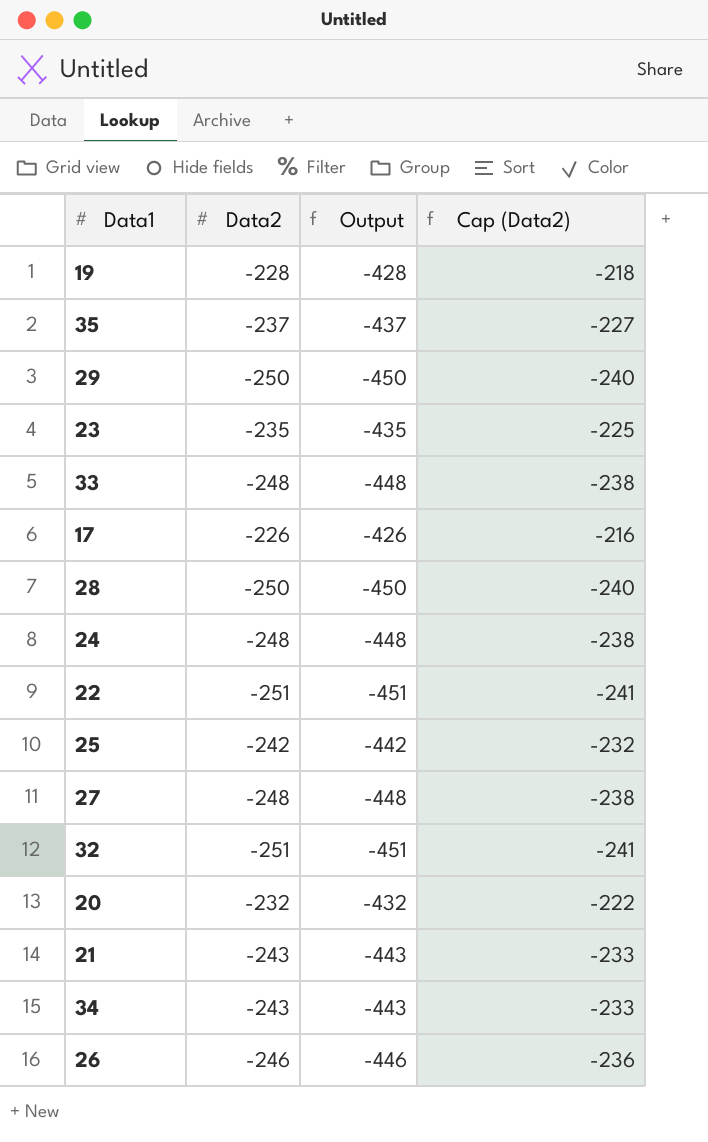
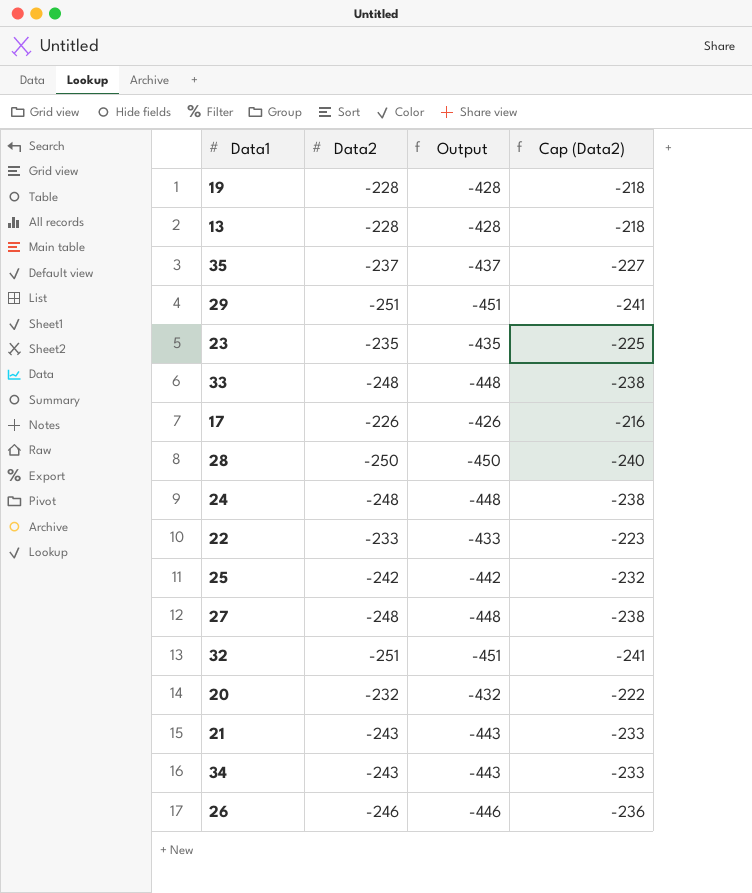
row 13: none -> -228 | -428 | -218
29 | Data2: -250 -> -251
29 | Output: -450 -> -451
29 | Cap (Data2): -240 -> -241
22 | Data2: -251 -> -233
22 | Output: -451 -> -433
22 | Cap (Data2): -241 -> -223

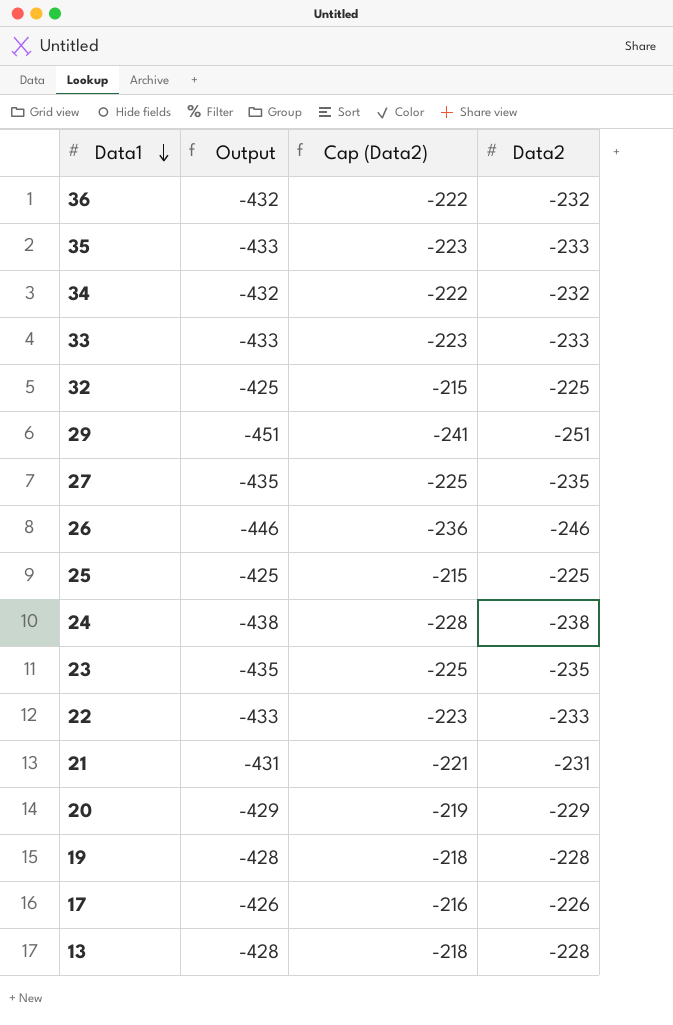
row order: none -> Data1 descending
column Data2 | position: 2 -> 4
row 28: -250 | -450 | -240 -> none
row 36: none -> -432 | -222 | -232
35 | Output: -437 -> -433
35 | Cap (Data2): -227 -> -223
35 | Data2: -237 -> -233
34 | Output: -443 -> -432
34 | Cap (Data2): -233 -> -222
34 | Data2: -243 -> -232
33 | Output: -448 -> -433
33 | Cap (Data2): -238 -> -223
33 | Data2: -248 -> -233
32 | Output: -451 -> -425
32 | Cap (Data2): -241 -> -215
32 | Data2: -251 -> -225
27 | Output: -448 -> -435
27 | Cap (Data2): -238 -> -225
27 | Data2: -248 -> -235
25 | Output: -442 -> -425
25 | Cap (Data2): -232 -> -215
25 | Data2: -242 -> -225
24 | Output: -448 -> -438
24 | Cap (Data2): -238 -> -228
24 | Data2: -248 -> -238
21 | Output: -443 -> -431
21 | Cap (Data2): -233 -> -221
21 | Data2: -243 -> -231
20 | Output: -432 -> -429
20 | Cap (Data2): -222 -> -219
20 | Data2: -232 -> -229

